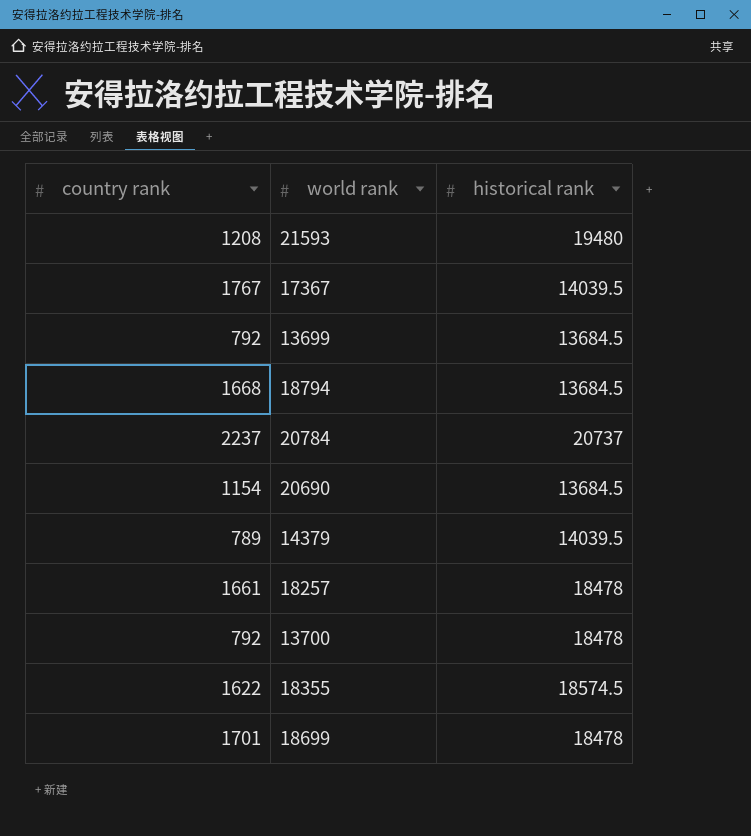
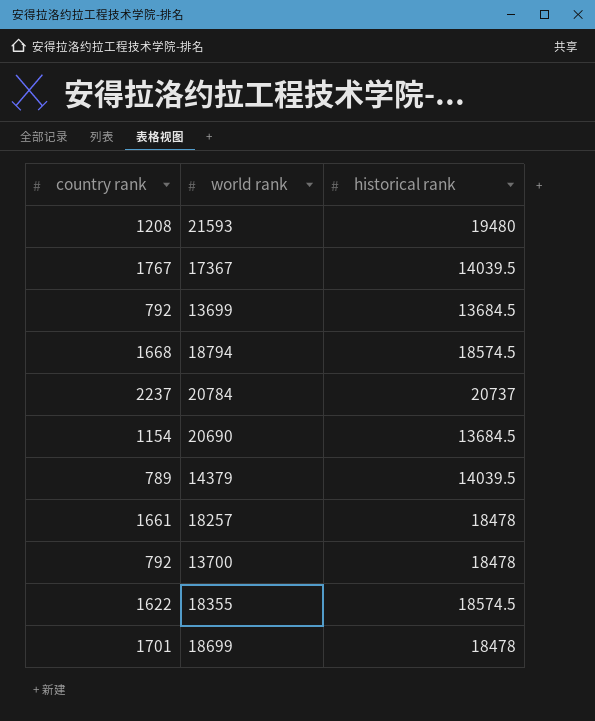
18794 | historical rank: 13684.5 -> 18574.5

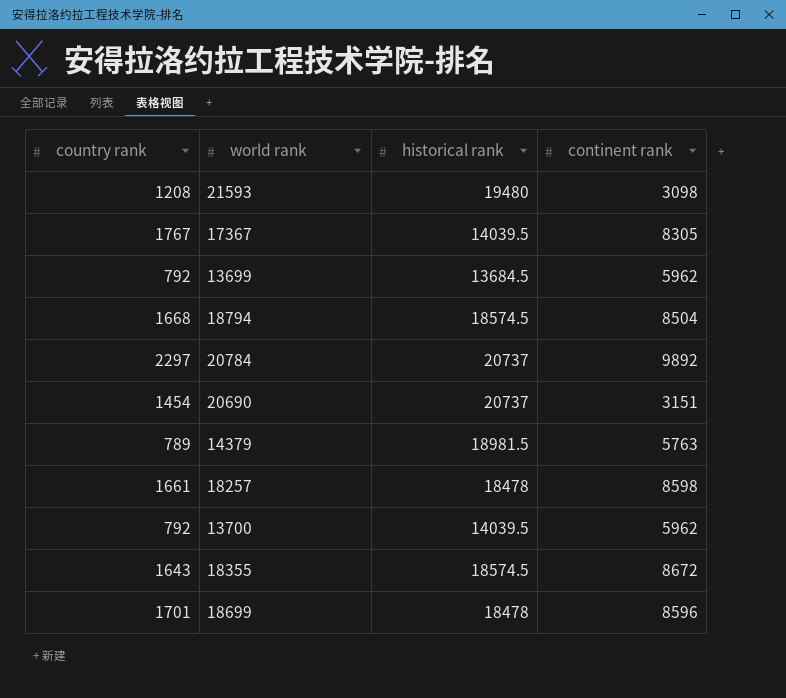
column continent rank | position: none -> 4
20784 | country rank: 2237 -> 2297
20690 | country rank: 1154 -> 1454
20690 | historical rank: 13684.5 -> 20737
14379 | historical rank: 14039.5 -> 18981.5
13700 | historical rank: 18478 -> 14039.5
18355 | country rank: 1622 -> 1643

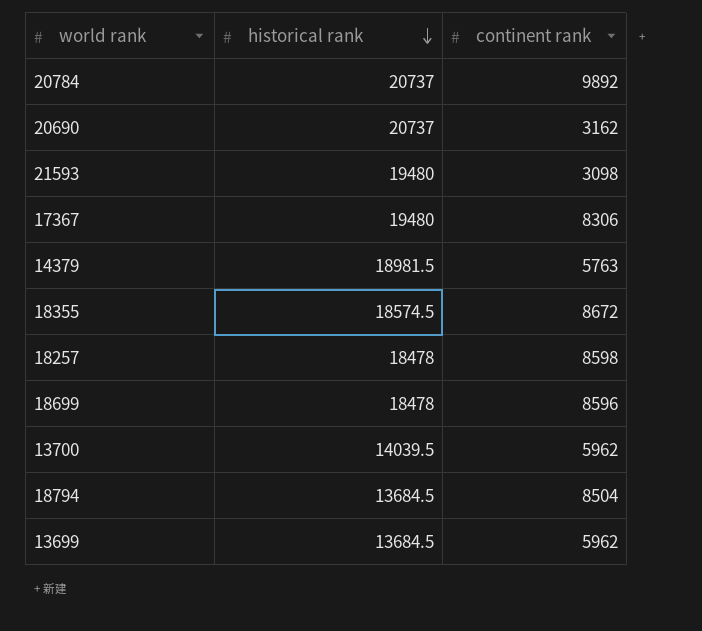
row order: none -> historical rank descending
column country rank | position: 1 -> none
20690 | continent rank: 3151 -> 3162
17367 | historical rank: 14039.5 -> 19480
17367 | continent rank: 8305 -> 8306
18794 | historical rank: 18574.5 -> 13684.5

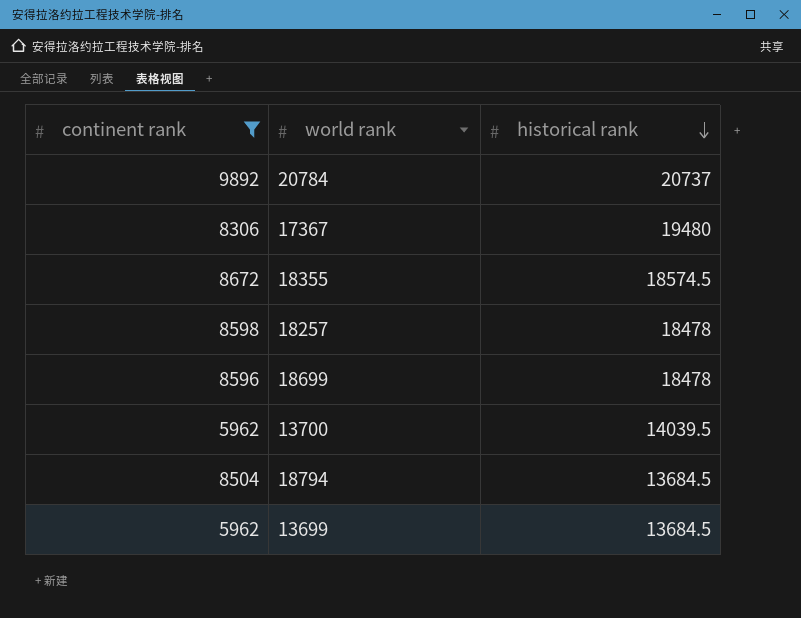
filter: none -> continent rank >= 5962
column continent rank | position: 3 -> 1

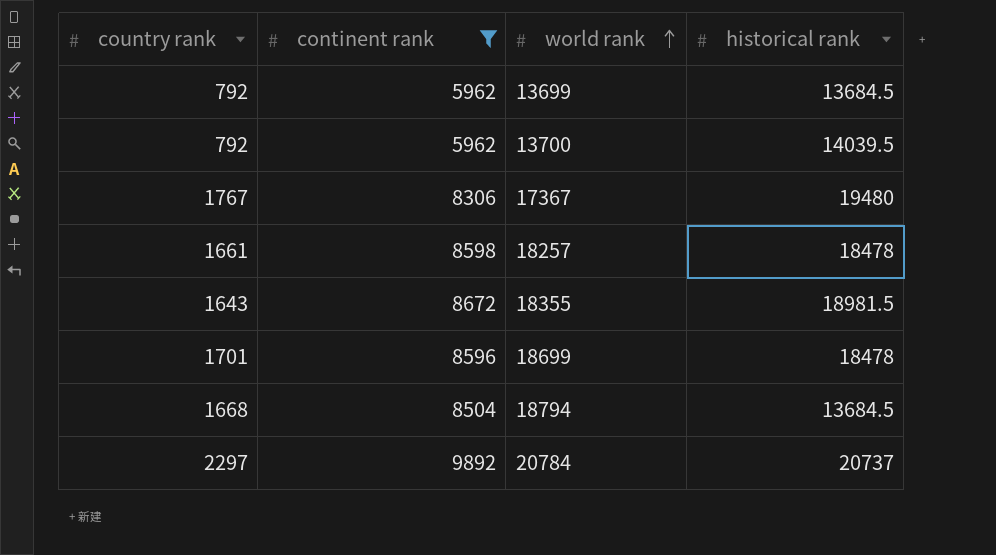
row order: historical rank descending -> world rank ascending
column country rank | position: none -> 1
18355 | historical rank: 18574.5 -> 18981.5

